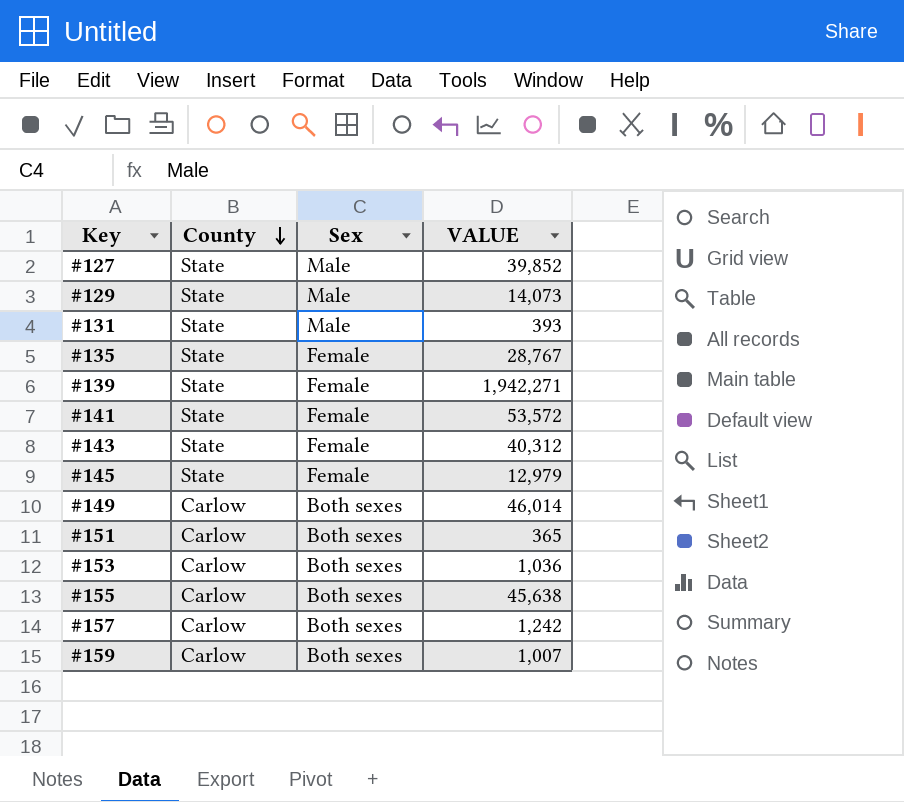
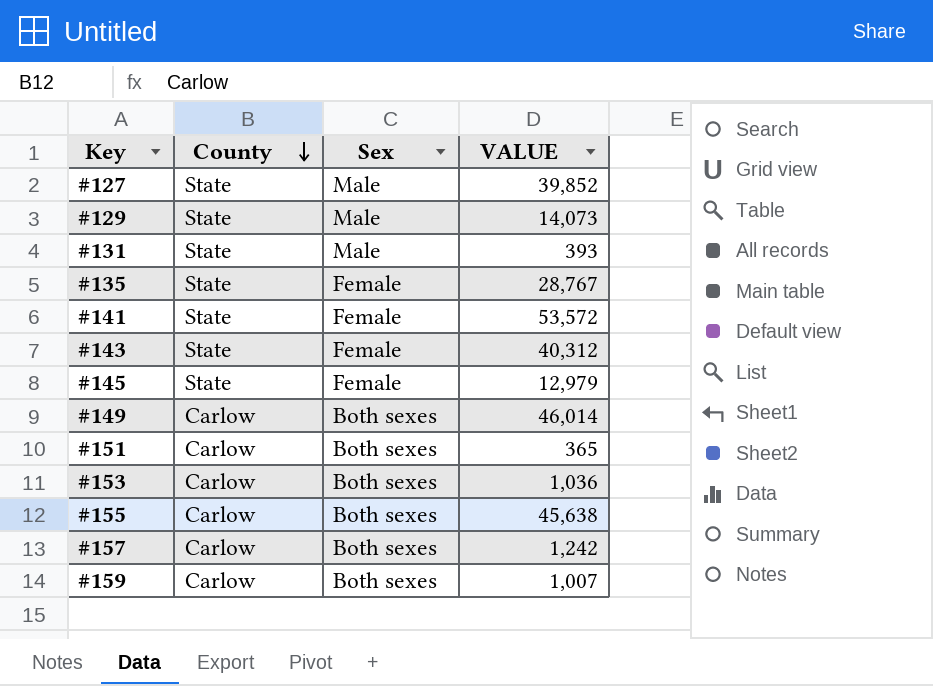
row #139: State | Female | 1,942,271 -> none

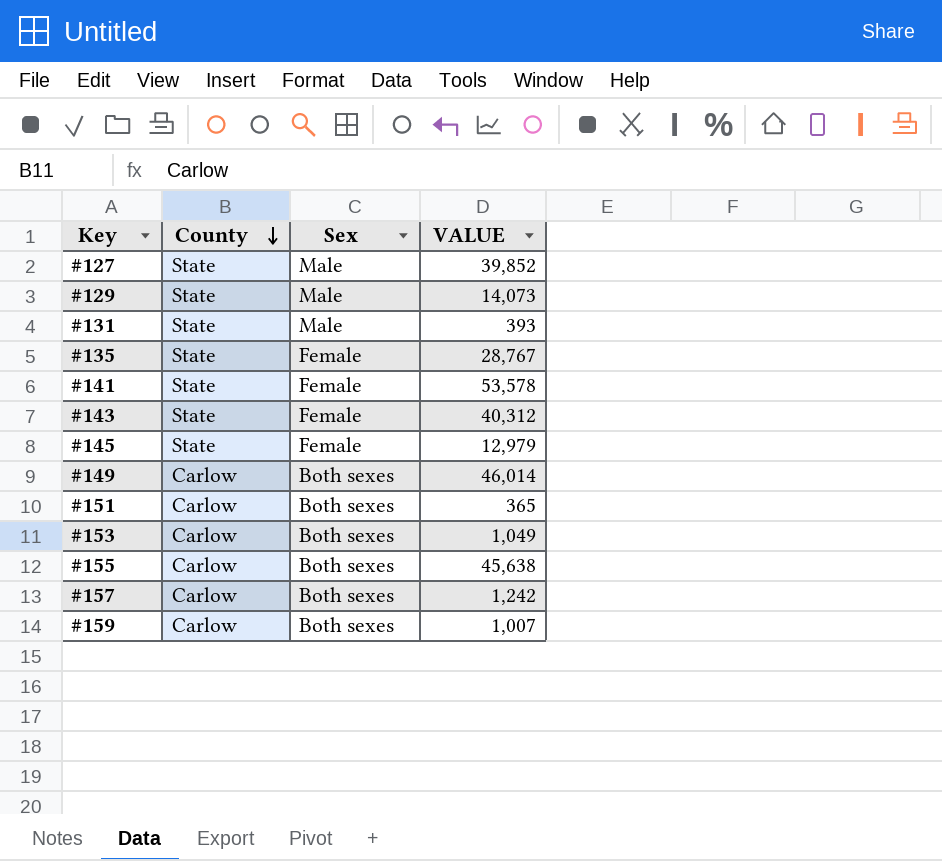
#141 | VALUE: 53,572 -> 53,578
#153 | VALUE: 1,036 -> 1,049

